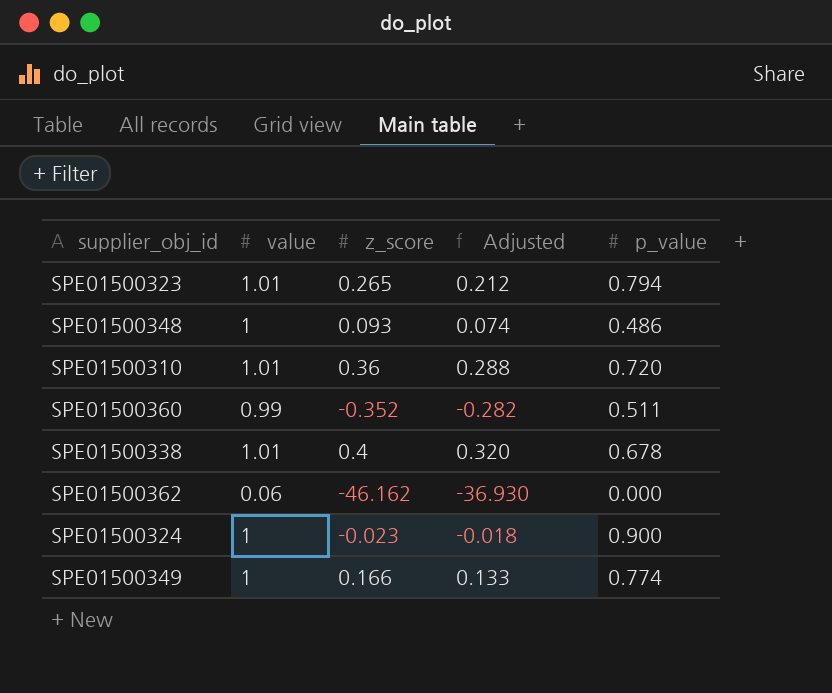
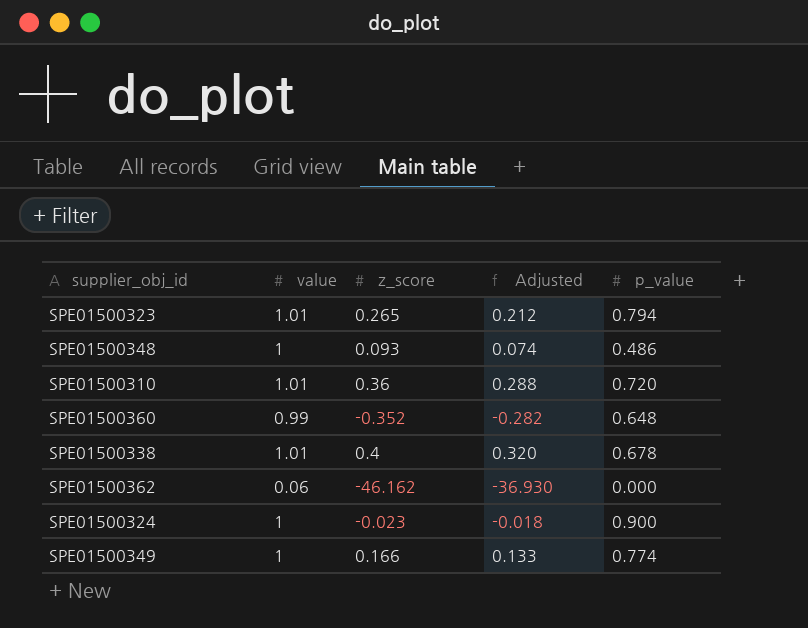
SPE01500360 | p_value: 0.511 -> 0.648

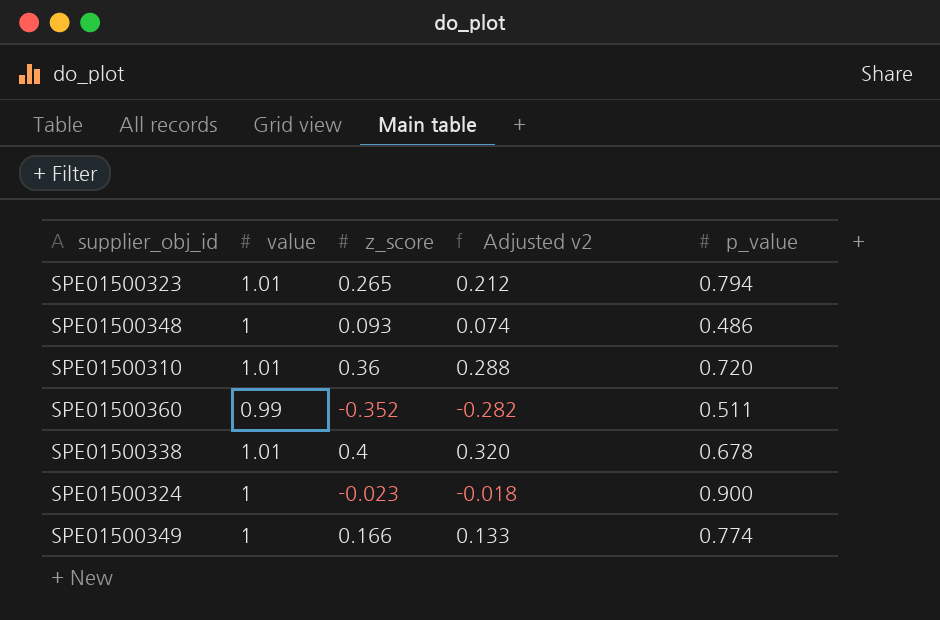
column name: Adjusted -> Adjusted v2
row SPE01500362: 0.06 | -46.162 | -36.930 | 0.000 -> none
SPE01500360 | p_value: 0.648 -> 0.511

